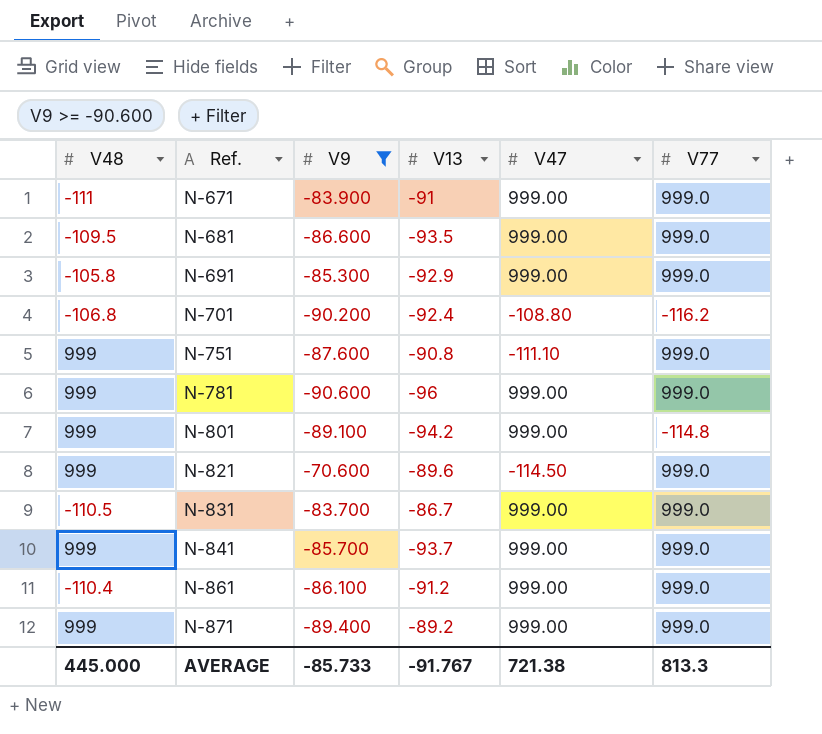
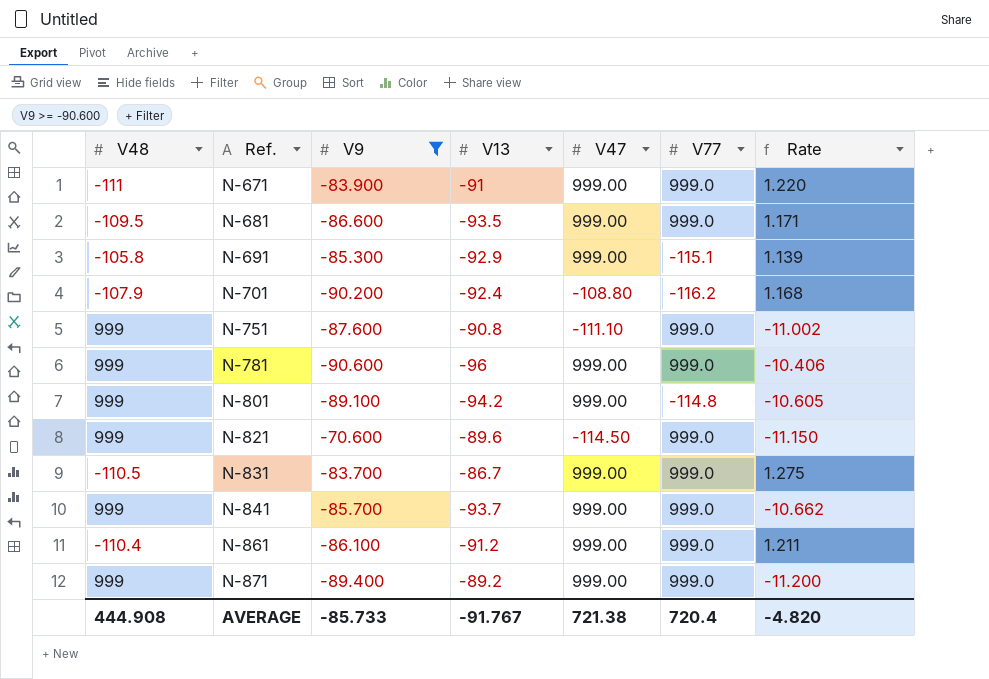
column Rate | formula: none -> [V48] / [V13]
N-691 | V77: 999.0 -> -115.1
N-701 | V48: -106.8 -> -107.9
AVERAGE | V48: 445.000 -> 444.908
AVERAGE | V77: 813.3 -> 720.4

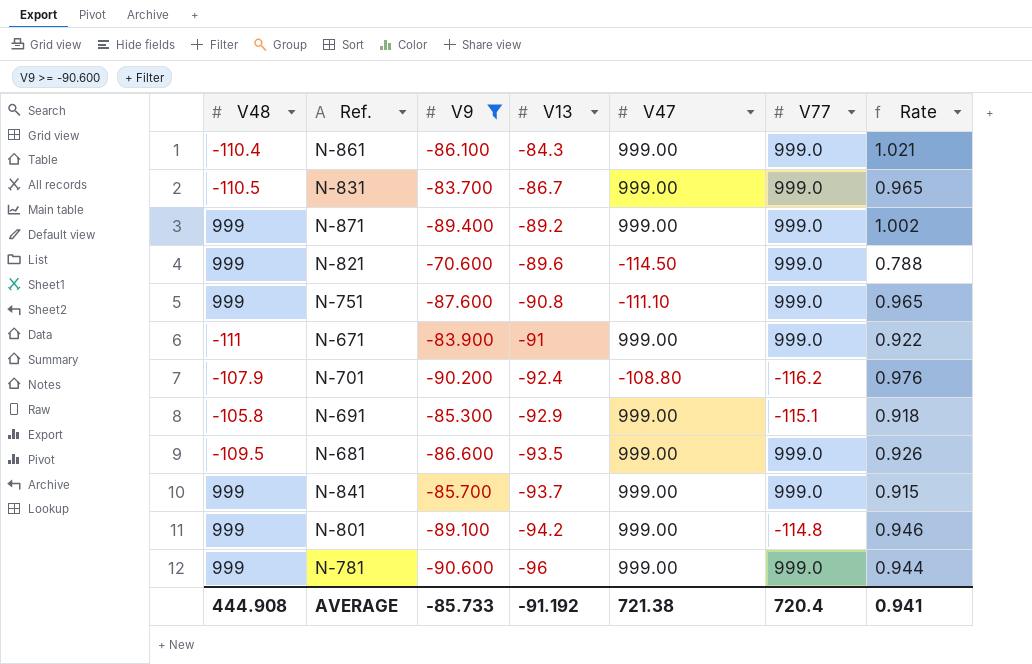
row order: Ref. ascending -> V13 descending
column Rate | formula: [V48] / [V13] -> [V9] / [V13]
N-861 | V13: -91.2 -> -84.3
AVERAGE | V13: -91.767 -> -91.192
AVERAGE | Rate: -4.820 -> 0.941

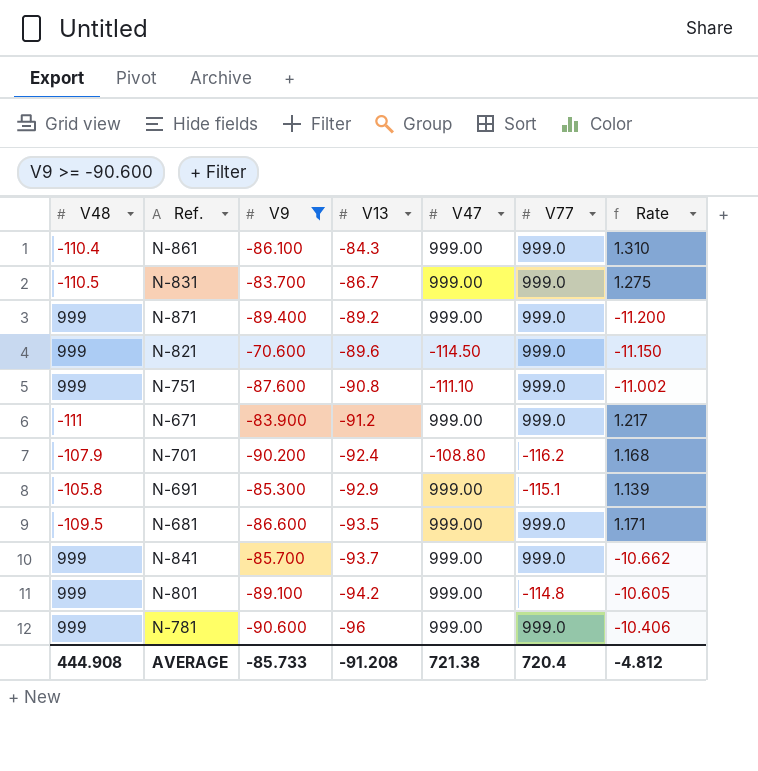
column Rate | formula: [V9] / [V13] -> [V48] / [V13]
N-671 | V13: -91 -> -91.2
AVERAGE | V13: -91.192 -> -91.208
AVERAGE | Rate: 0.941 -> -4.812

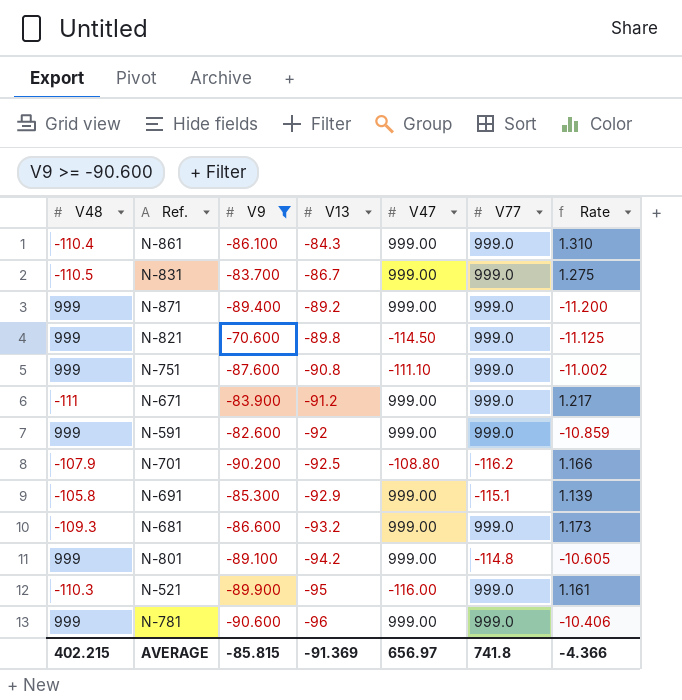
row N-841: 999 | -85.700 | -93.7 | 999.00 | 999.0 | -10.662 -> none
N-821 | V13: -89.6 -> -89.8
N-821 | Rate: -11.150 -> -11.125
row N-591: none -> 999 | -82.600 | -92 | 999.00 | 999.0 | -10.859
N-701 | V13: -92.4 -> -92.5
N-701 | Rate: 1.168 -> 1.166
N-681 | V48: -109.5 -> -109.3
N-681 | V13: -93.5 -> -93.2
N-681 | Rate: 1.171 -> 1.173
row N-521: none -> -110.3 | -89.900 | -95 | -116.00 | 999.0 | 1.161
AVERAGE | V48: 444.908 -> 402.215
AVERAGE | V9: -85.733 -> -85.815
AVERAGE | V13: -91.208 -> -91.369
AVERAGE | V47: 721.38 -> 656.97
AVERAGE | V77: 720.4 -> 741.8
AVERAGE | Rate: -4.812 -> -4.366

